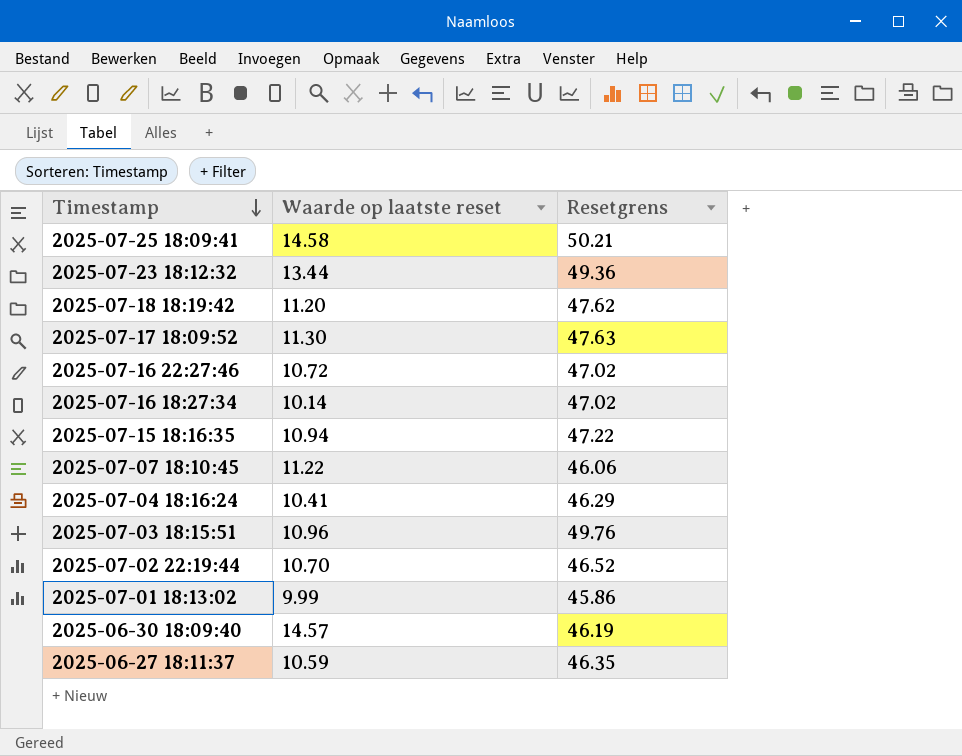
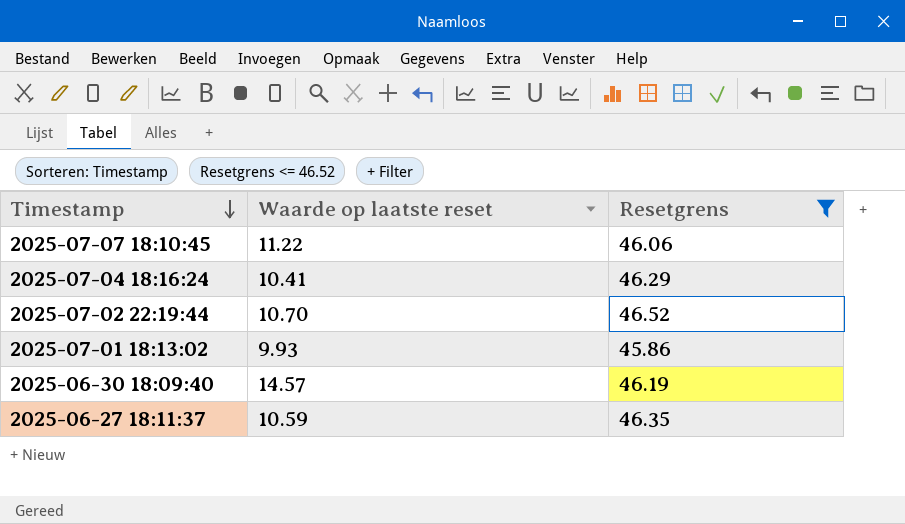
filter: none -> Resetgrens <= 46.52
2025-07-01 18:13:02 | Waarde op laatste reset: 9.99 -> 9.93

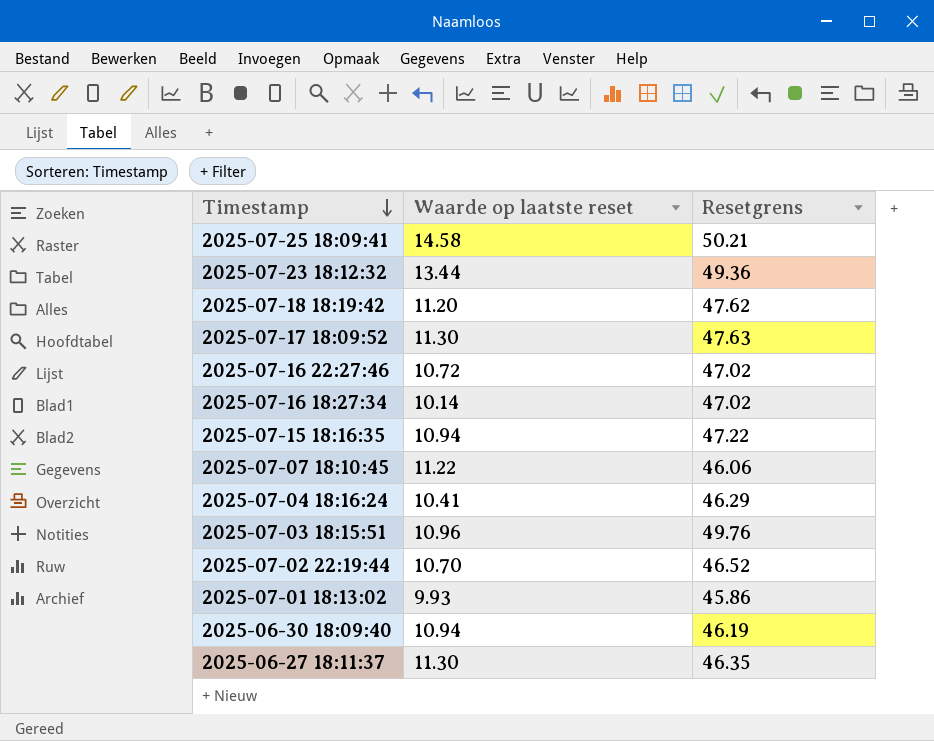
filter: Resetgrens <= 46.52 -> none
2025-06-30 18:09:40 | Waarde op laatste reset: 14.57 -> 10.94
2025-06-27 18:11:37 | Waarde op laatste reset: 10.59 -> 11.30

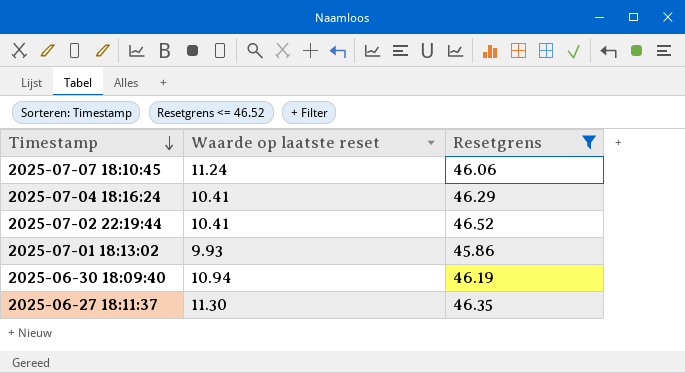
filter: none -> Resetgrens <= 46.52
2025-07-07 18:10:45 | Waarde op laatste reset: 11.22 -> 11.24
2025-07-02 22:19:44 | Waarde op laatste reset: 10.70 -> 10.41

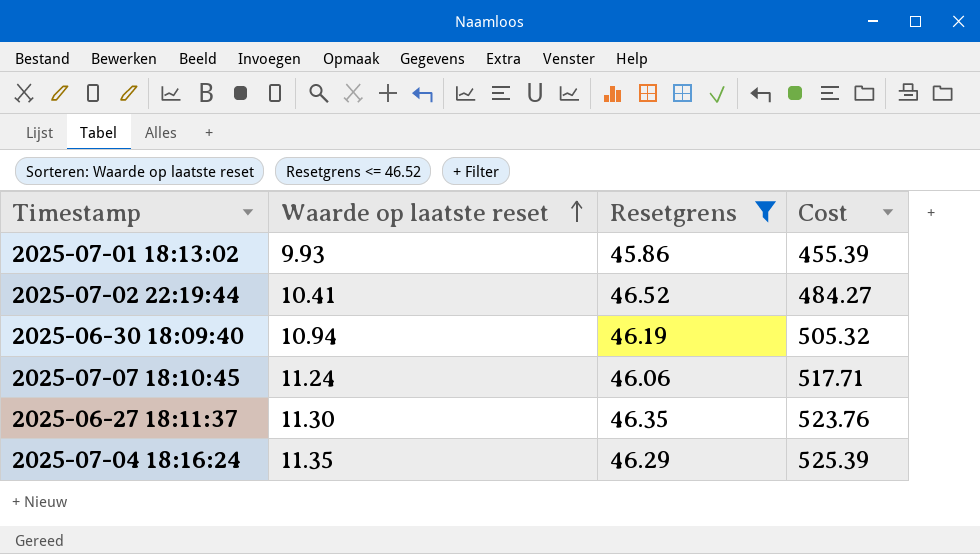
row order: Timestamp descending -> Waarde op laatste reset ascending
column Cost | formula: none -> [Waarde op laatste reset] * [Resetgrens]
2025-07-04 18:16:24 | Waarde op laatste reset: 10.41 -> 11.35

